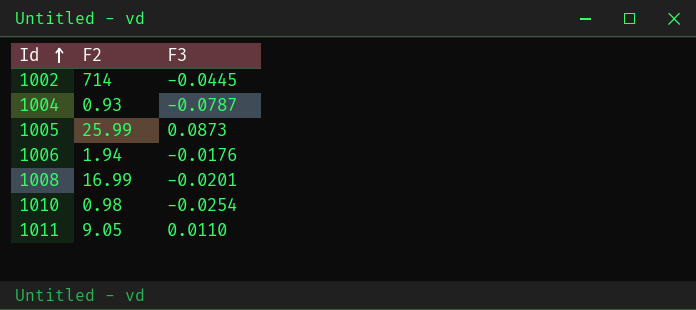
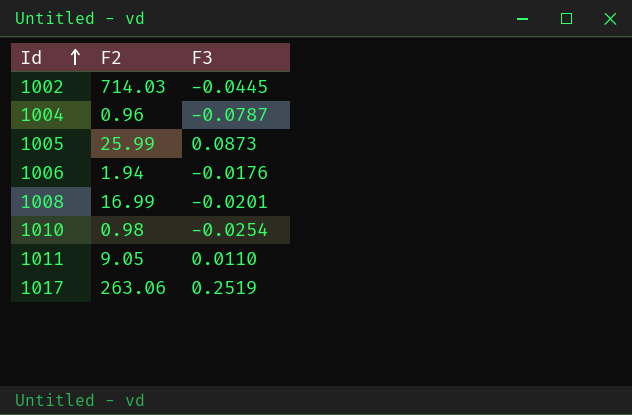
1002 | F2: 714 -> 714.03
1004 | F2: 0.93 -> 0.96
row 1017: none -> 263.06 | 0.2519

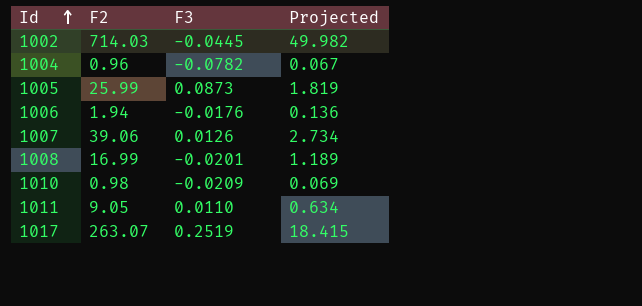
column Projected | formula: none -> [F2] * 0.07
1004 | F3: -0.0787 -> -0.0782
row 1007: none -> 39.06 | 0.0126 | 2.734
1010 | F3: -0.0254 -> -0.0209
1017 | F2: 263.06 -> 263.07

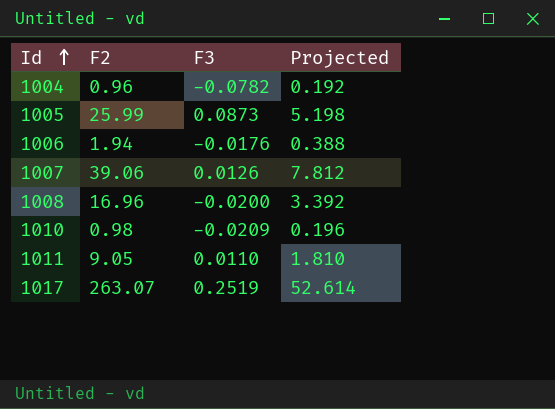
column Projected | formula: [F2] * 0.07 -> [F2] * 0.2
row 1002: 714.03 | -0.0445 | 49.982 -> none
1008 | F2: 16.99 -> 16.96
1008 | F3: -0.0201 -> -0.0200

